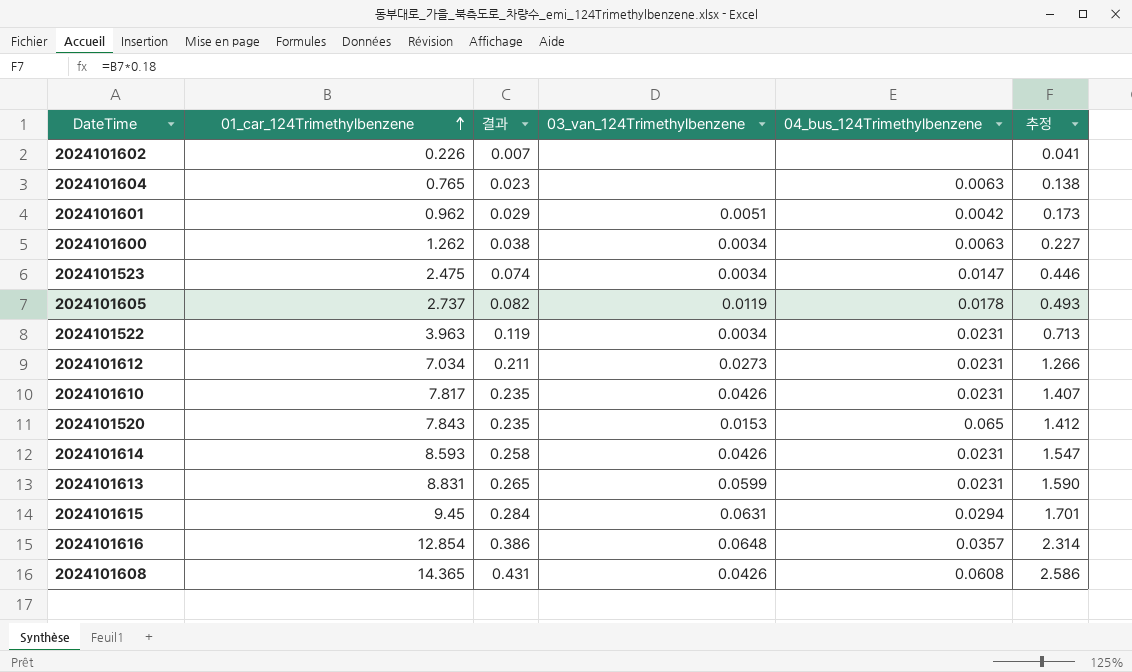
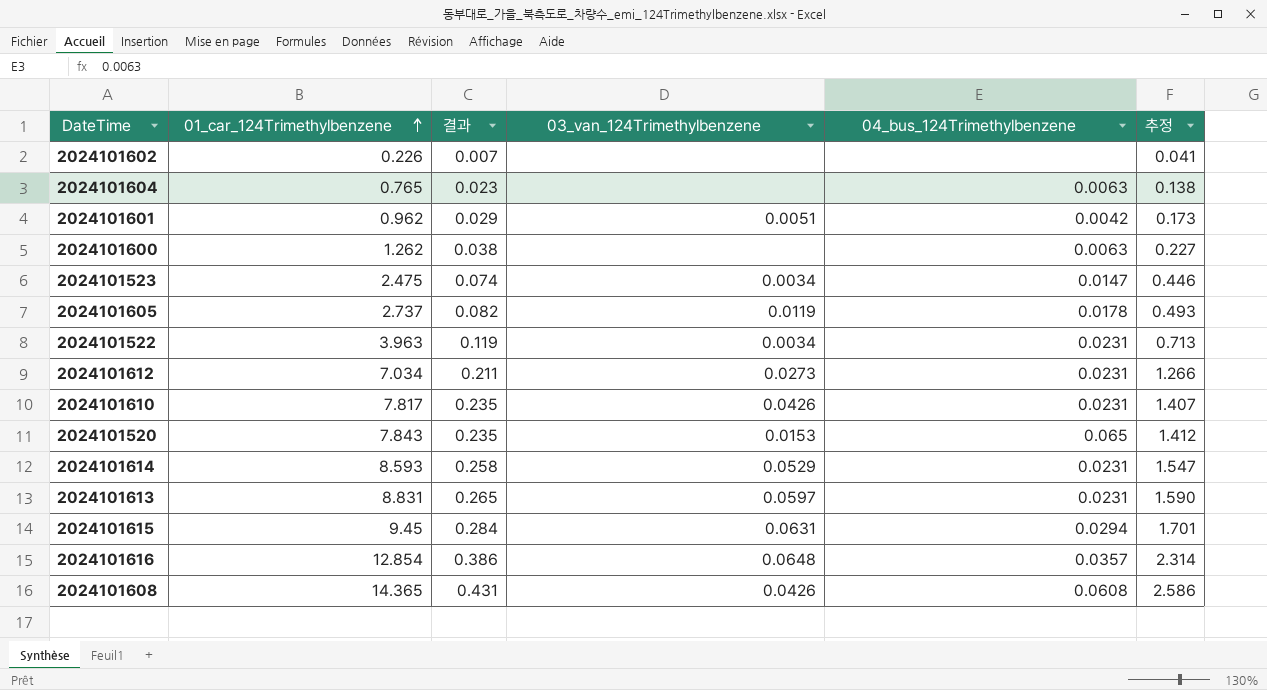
2024101600 | 03_van_124Trimethylbenzene: 0.0034 -> none
2024101614 | 03_van_124Trimethylbenzene: 0.0426 -> 0.0529
2024101613 | 03_van_124Trimethylbenzene: 0.0599 -> 0.0597

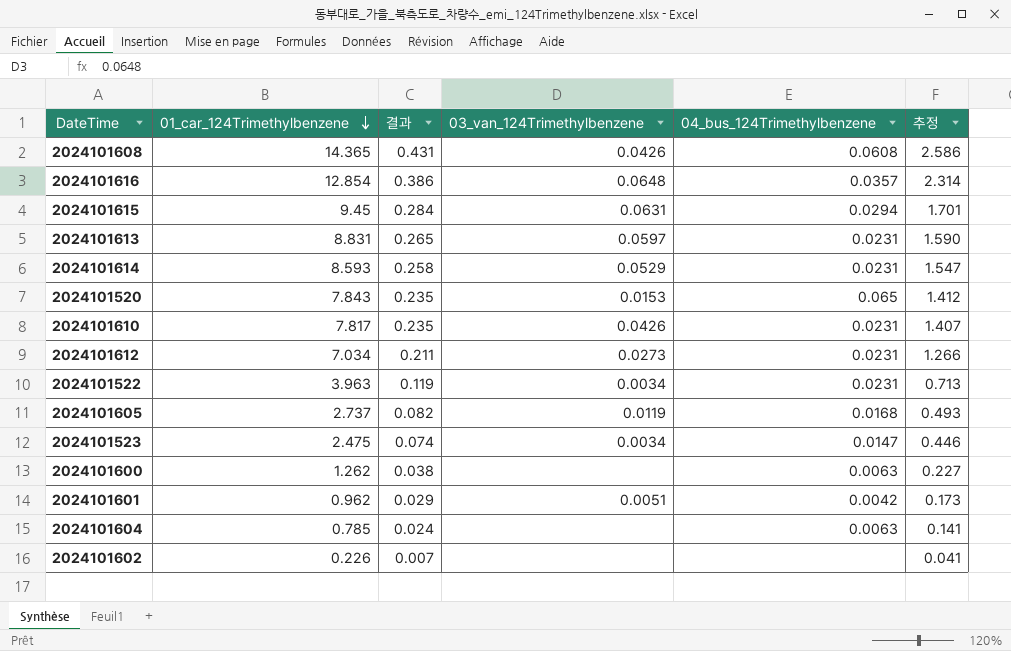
row order: 01_car_124Trimethylbenzene ascending -> 01_car_124Trimethylbenzene descending
2024101605 | 04_bus_124Trimethylbenzene: 0.0178 -> 0.0168
2024101604 | 01_car_124Trimethylbenzene: 0.765 -> 0.785
2024101604 | 결과: 0.023 -> 0.024
2024101604 | 추정: 0.138 -> 0.141

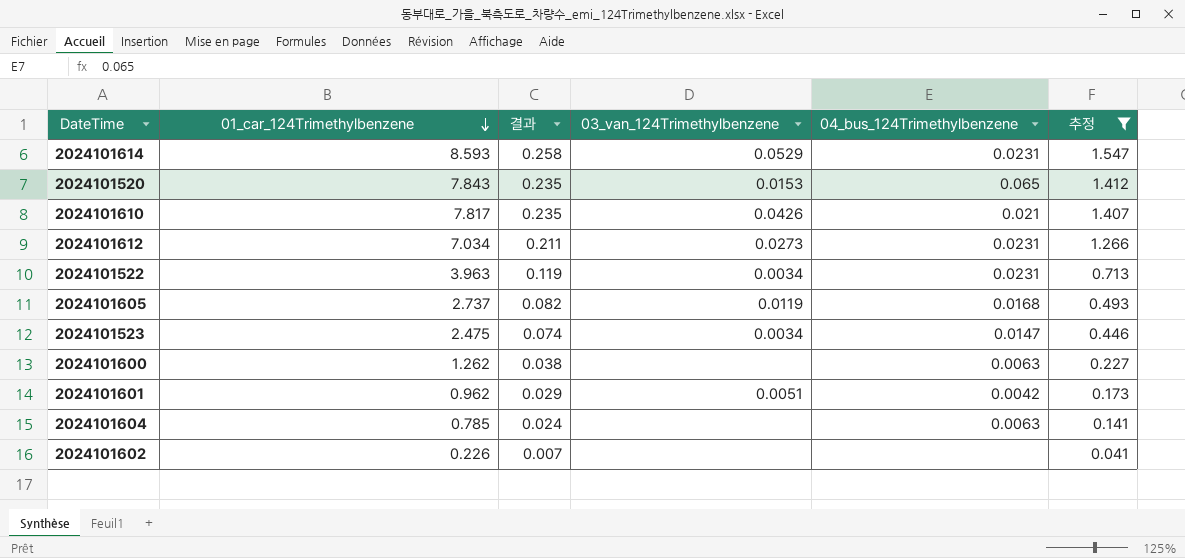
filter: none -> 추정 <= 1.547
2024101610 | 04_bus_124Trimethylbenzene: 0.0231 -> 0.021

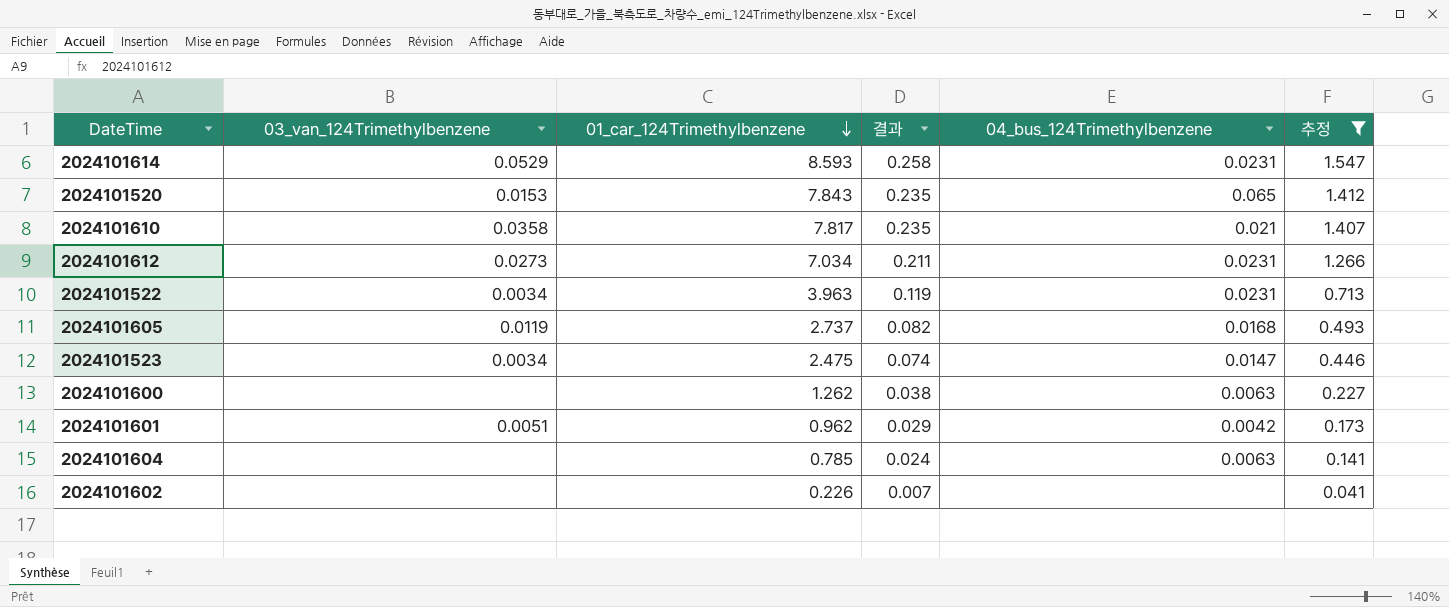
column 03_van_124Trimethylbenzene | position: 4 -> 2
2024101610 | 03_van_124Trimethylbenzene: 0.0426 -> 0.0358

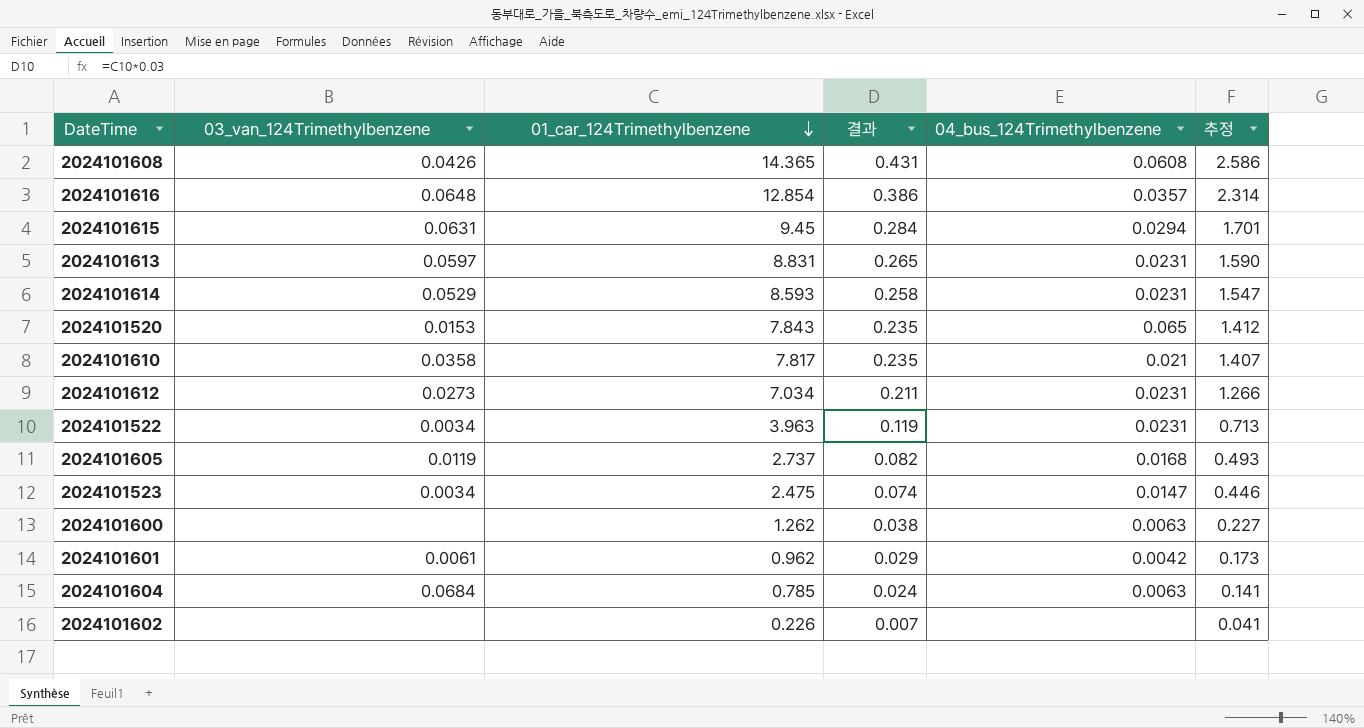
filter: 추정 <= 1.547 -> none
2024101601 | 03_van_124Trimethylbenzene: 0.0051 -> 0.0061
2024101604 | 03_van_124Trimethylbenzene: none -> 0.0684

